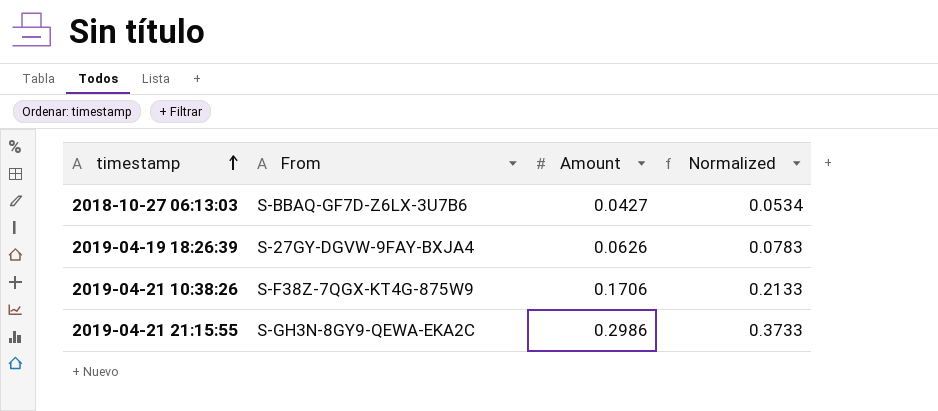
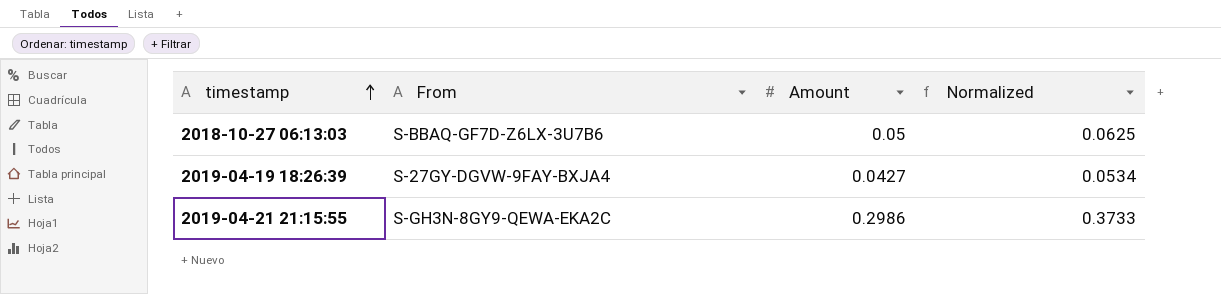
row 2019-04-21 10:38:26: S-F38Z-7QGX-KT4G-875W9 | 0.1706 | 0.2133 -> none
2018-10-27 06:13:03 | Amount: 0.0427 -> 0.05
2018-10-27 06:13:03 | Normalized: 0.0534 -> 0.0625
2019-04-19 18:26:39 | Amount: 0.0626 -> 0.0427
2019-04-19 18:26:39 | Normalized: 0.0783 -> 0.0534

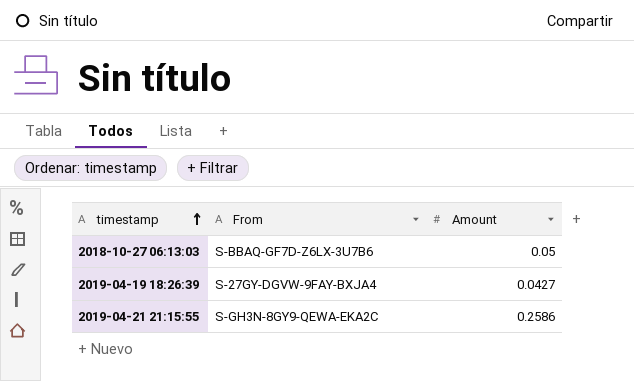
column Normalized | formula: [Amount] * 1.25 -> none
2019-04-21 21:15:55 | Amount: 0.2986 -> 0.2586

